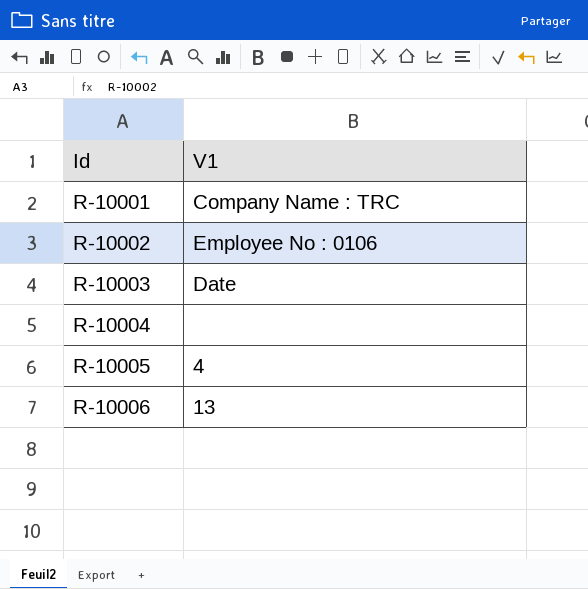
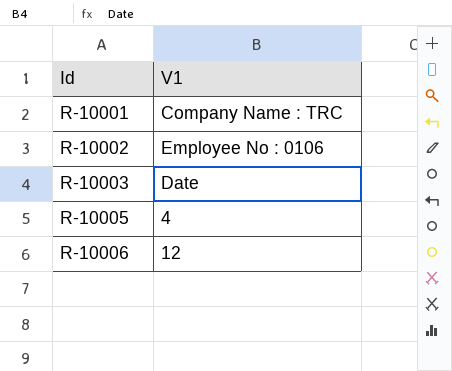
row R-10004: none -> none
R-10006 | V1: 13 -> 12

